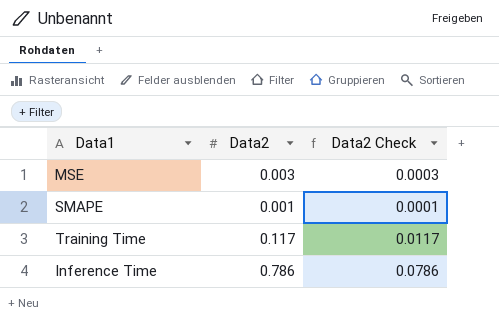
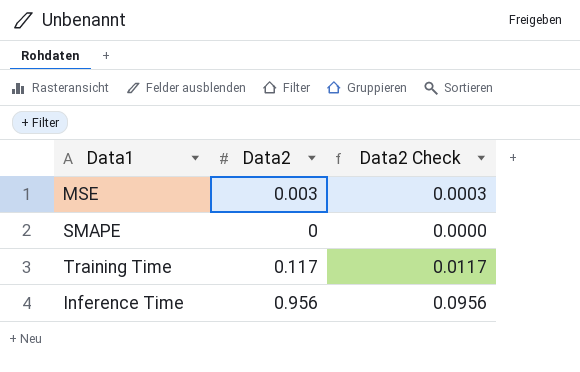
SMAPE | Data2: 0.001 -> 0
SMAPE | Data2 Check: 0.0001 -> 0.0000
Inference Time | Data2: 0.786 -> 0.956
Inference Time | Data2 Check: 0.0786 -> 0.0956

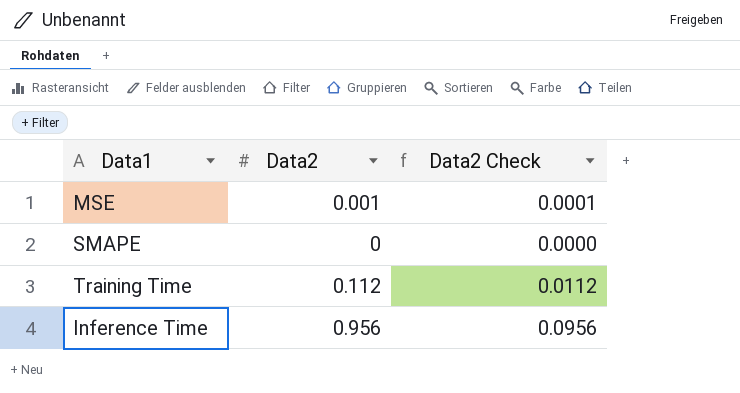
MSE | Data2: 0.003 -> 0.001
MSE | Data2 Check: 0.0003 -> 0.0001
Training Time | Data2: 0.117 -> 0.112
Training Time | Data2 Check: 0.0117 -> 0.0112

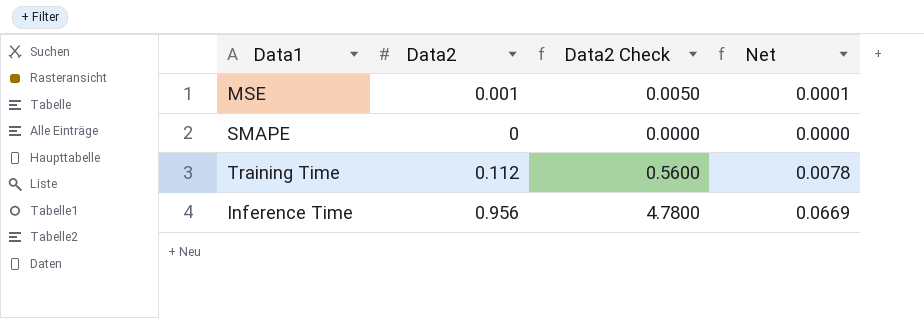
column Data2 Check | formula: [Data2] * 0.1 -> [Data2] * 5
column Net | formula: none -> [Data2] * 0.07

